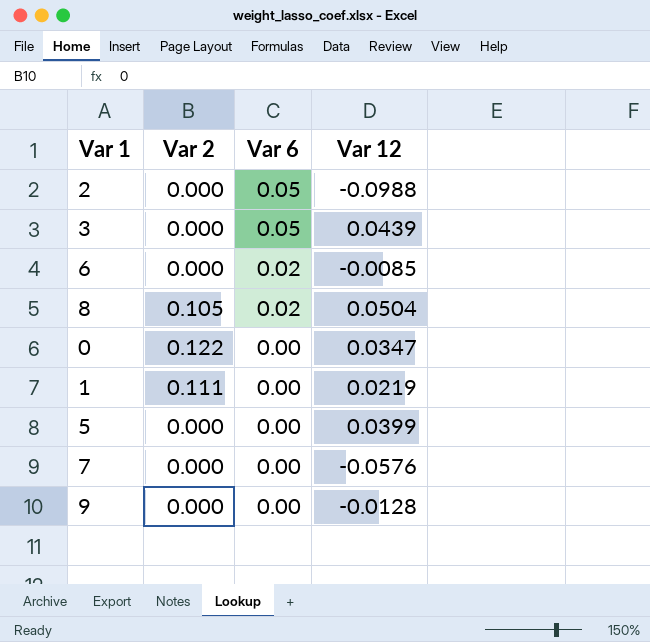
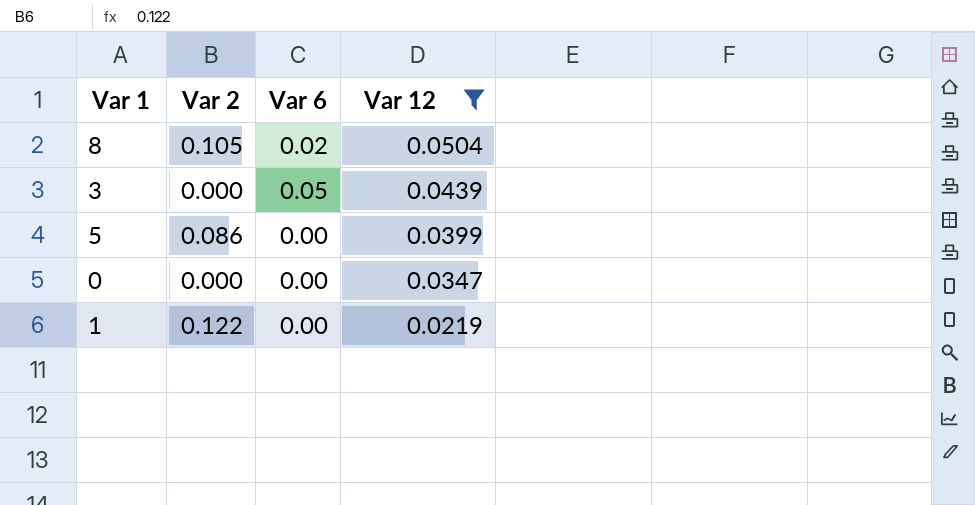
filter: none -> Var 12 >= 0.0219
row order: Var 6 descending -> Var 12 descending
5 | Var 2: 0.000 -> 0.086
0 | Var 2: 0.122 -> 0.000
1 | Var 2: 0.111 -> 0.122

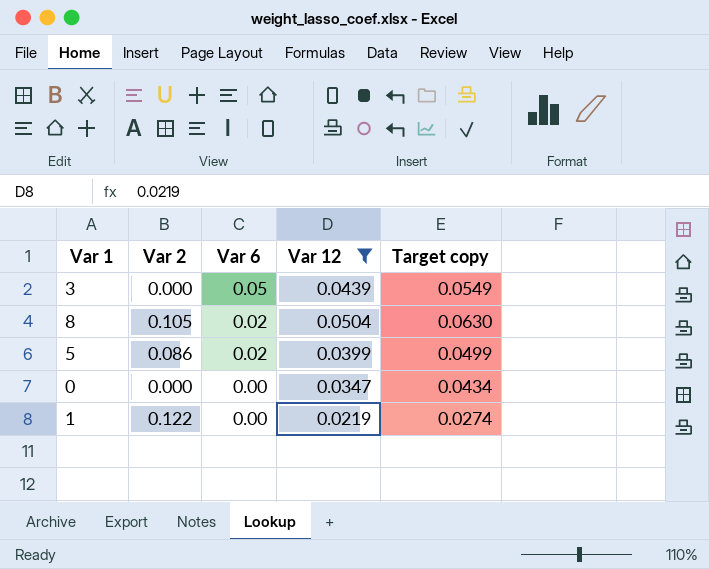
row order: Var 12 descending -> Var 6 descending
column Target copy | formula: none -> [Var 12] * 1.25
5 | Var 6: 0.00 -> 0.02

